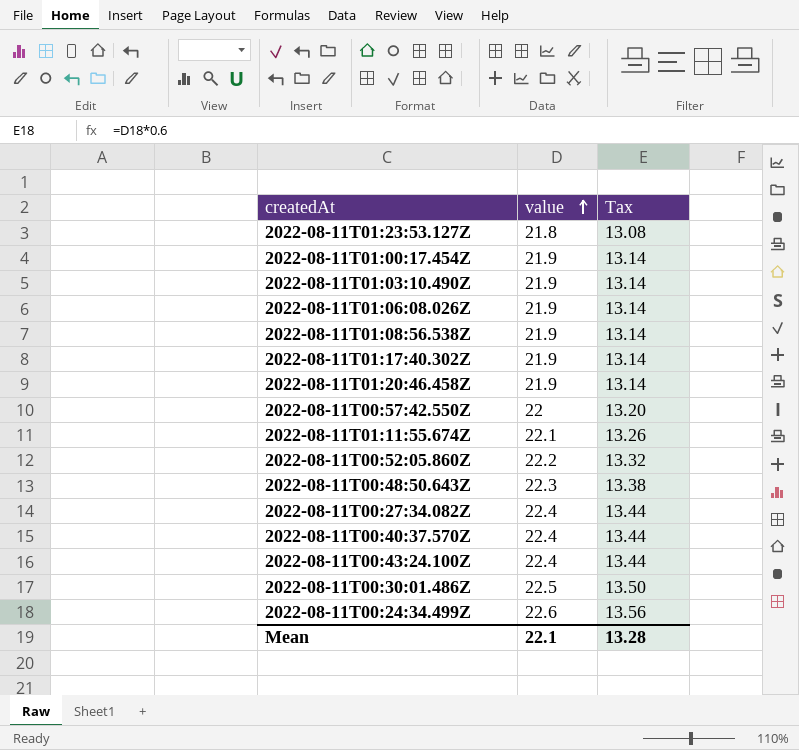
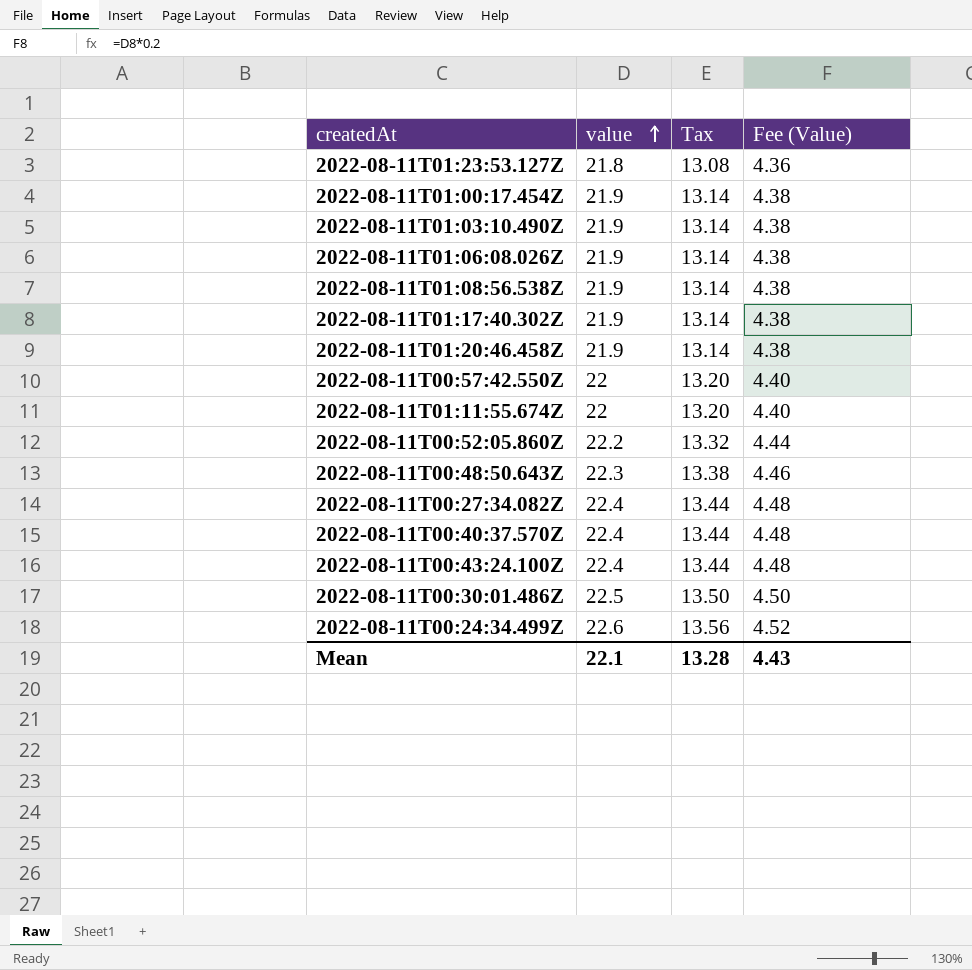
column Fee (Value) | formula: none -> [value] * 0.2
2022-08-11T01:11:55.674Z | value: 22.1 -> 22
2022-08-11T01:11:55.674Z | Tax: 13.26 -> 13.20

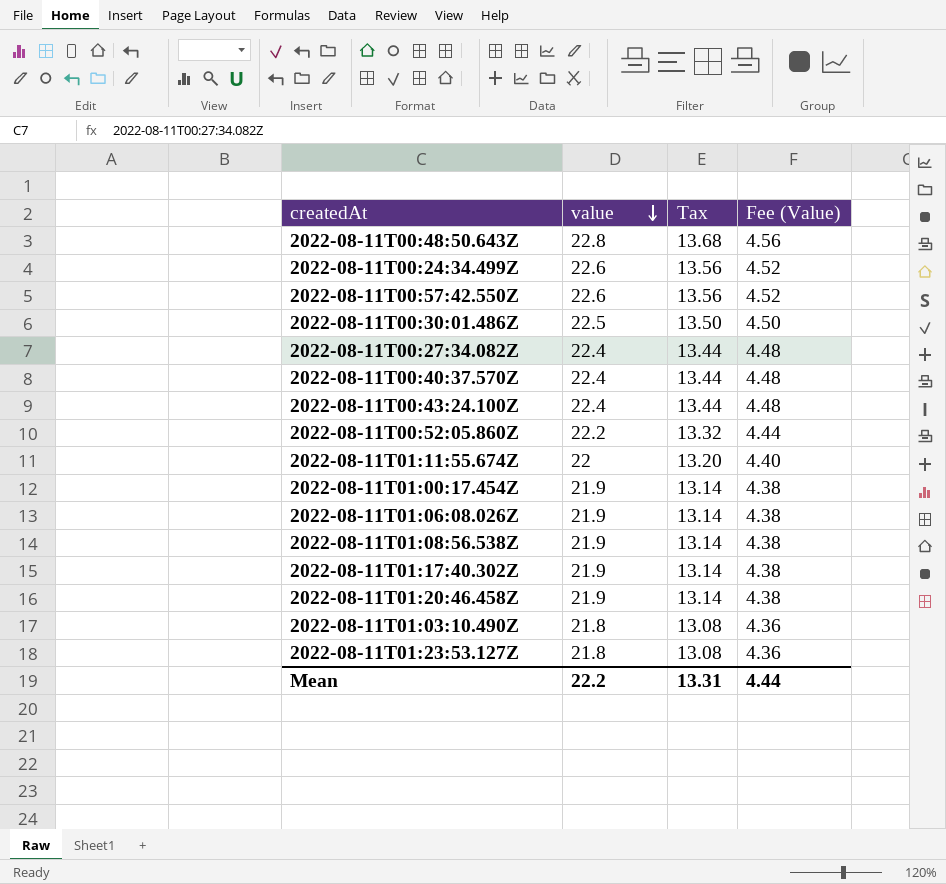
row order: value ascending -> value descending
2022-08-11T00:48:50.643Z | value: 22.3 -> 22.8
2022-08-11T00:48:50.643Z | Tax: 13.38 -> 13.68
2022-08-11T00:48:50.643Z | Fee (Value): 4.46 -> 4.56
2022-08-11T00:57:42.550Z | value: 22 -> 22.6
2022-08-11T00:57:42.550Z | Tax: 13.20 -> 13.56
2022-08-11T00:57:42.550Z | Fee (Value): 4.40 -> 4.52
2022-08-11T01:03:10.490Z | value: 21.9 -> 21.8
2022-08-11T01:03:10.490Z | Tax: 13.14 -> 13.08
2022-08-11T01:03:10.490Z | Fee (Value): 4.38 -> 4.36
Mean | value: 22.1 -> 22.2
Mean | Tax: 13.28 -> 13.31
Mean | Fee (Value): 4.43 -> 4.44

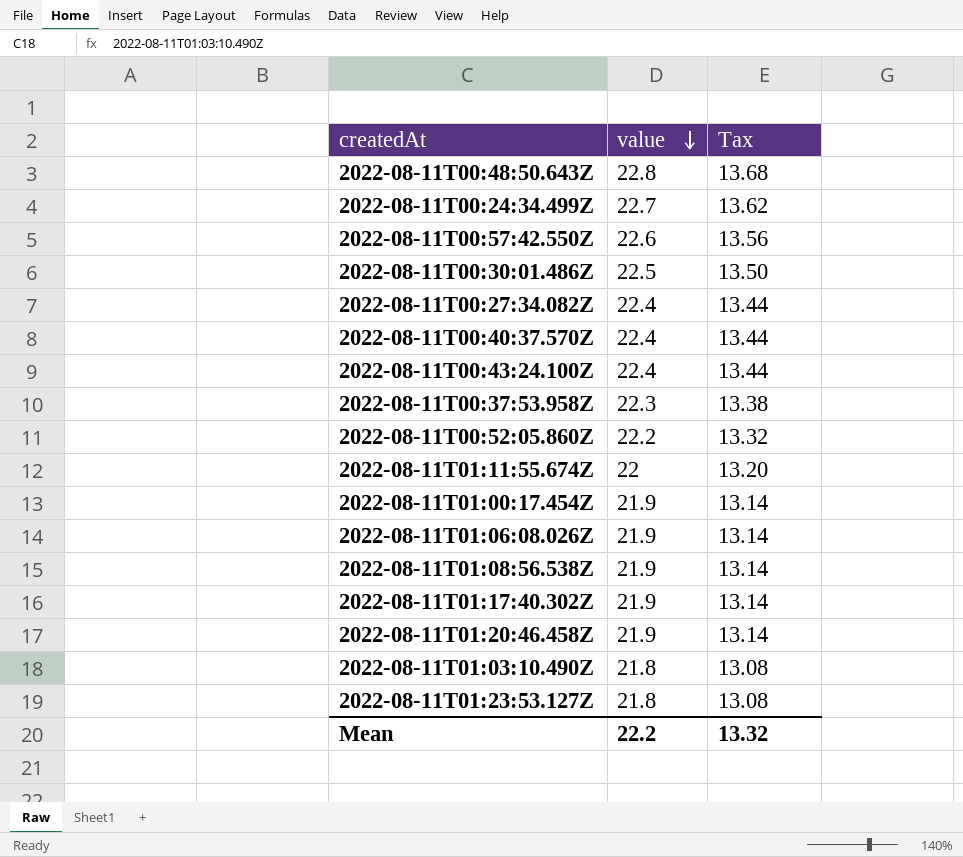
column Fee (Value) | formula: [value] * 0.2 -> none
2022-08-11T00:24:34.499Z | value: 22.6 -> 22.7
2022-08-11T00:24:34.499Z | Tax: 13.56 -> 13.62
row 2022-08-11T00:37:53.958Z: none -> 22.3 | 13.38
Mean | Tax: 13.31 -> 13.32

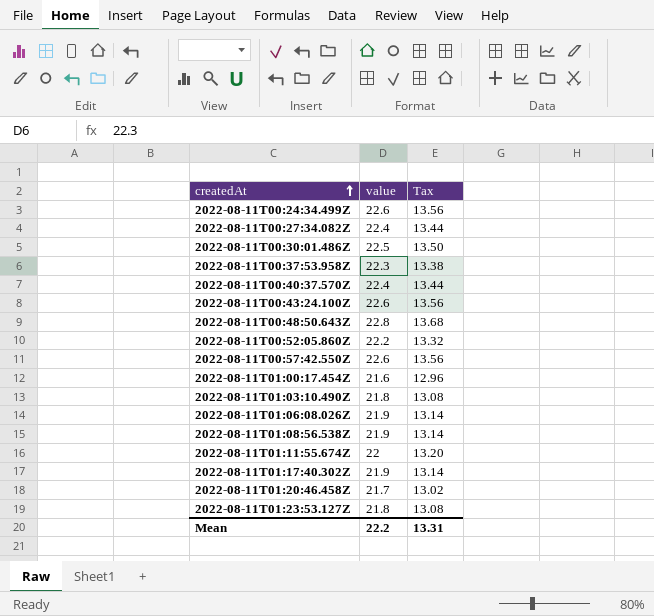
row order: value descending -> createdAt ascending
2022-08-11T00:24:34.499Z | value: 22.7 -> 22.6
2022-08-11T00:24:34.499Z | Tax: 13.62 -> 13.56
2022-08-11T00:43:24.100Z | value: 22.4 -> 22.6
2022-08-11T00:43:24.100Z | Tax: 13.44 -> 13.56
2022-08-11T01:00:17.454Z | value: 21.9 -> 21.6
2022-08-11T01:00:17.454Z | Tax: 13.14 -> 12.96
2022-08-11T01:20:46.458Z | value: 21.9 -> 21.7
2022-08-11T01:20:46.458Z | Tax: 13.14 -> 13.02
Mean | Tax: 13.32 -> 13.31

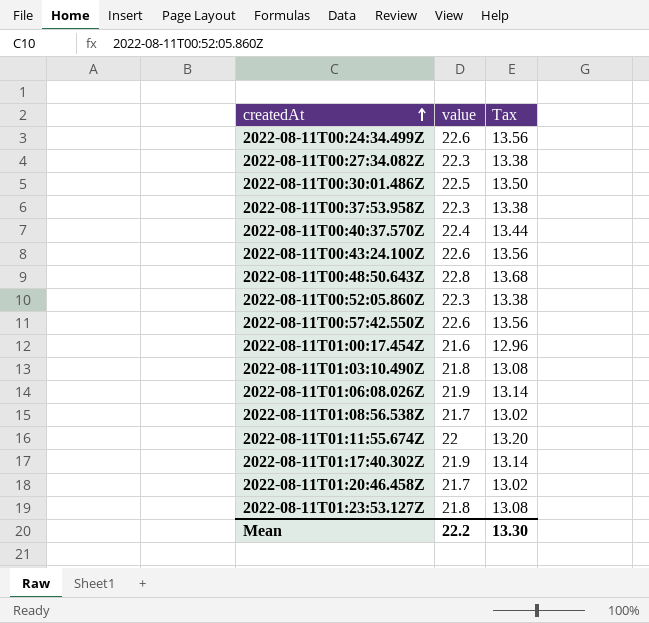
2022-08-11T00:27:34.082Z | value: 22.4 -> 22.3
2022-08-11T00:27:34.082Z | Tax: 13.44 -> 13.38
2022-08-11T00:52:05.860Z | value: 22.2 -> 22.3
2022-08-11T00:52:05.860Z | Tax: 13.32 -> 13.38
2022-08-11T01:08:56.538Z | value: 21.9 -> 21.7
2022-08-11T01:08:56.538Z | Tax: 13.14 -> 13.02
Mean | Tax: 13.31 -> 13.30

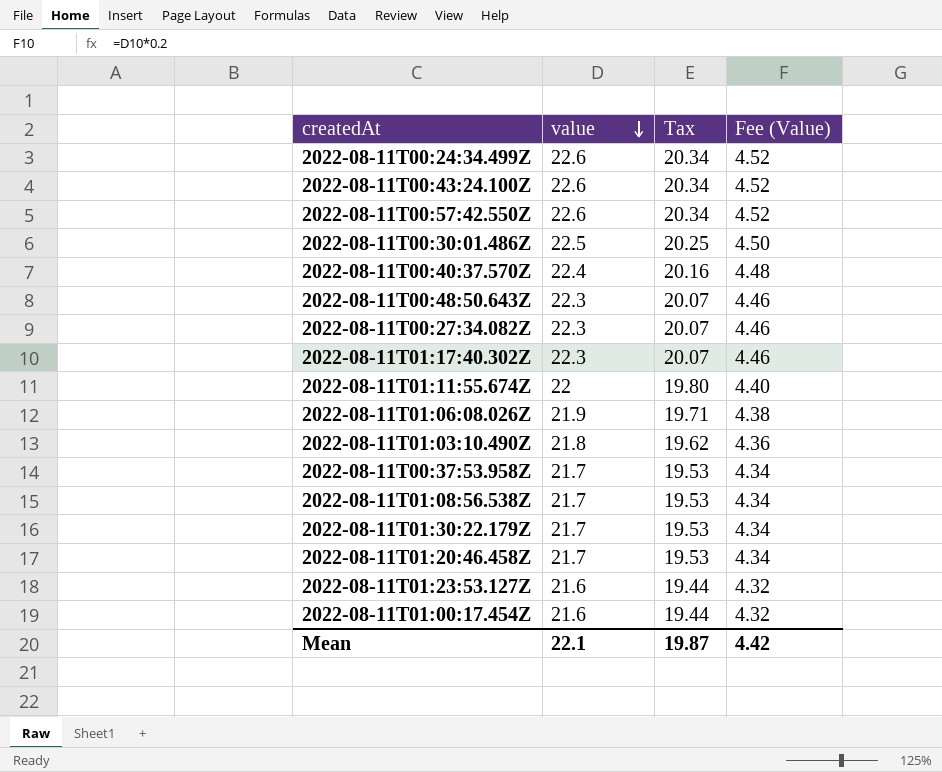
row order: createdAt ascending -> value descending
column Tax | formula: [value] * 0.6 -> [value] * 0.9
column Fee (Value) | formula: none -> [value] * 0.2
row 2022-08-11T00:52:05.860Z: 22.3 | 13.38 -> none
2022-08-11T00:48:50.643Z | value: 22.8 -> 22.3
2022-08-11T01:17:40.302Z | value: 21.9 -> 22.3
2022-08-11T00:37:53.958Z | value: 22.3 -> 21.7
row 2022-08-11T01:30:22.179Z: none -> 21.7 | 19.53 | 4.34
2022-08-11T01:23:53.127Z | value: 21.8 -> 21.6
Mean | value: 22.2 -> 22.1
Mean | Tax: 13.30 -> 19.87

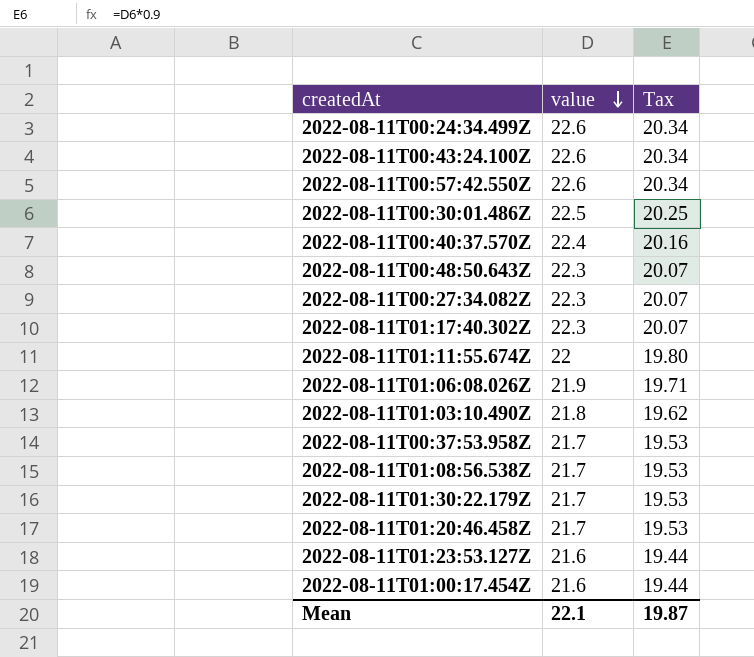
column Fee (Value) | formula: [value] * 0.2 -> none

